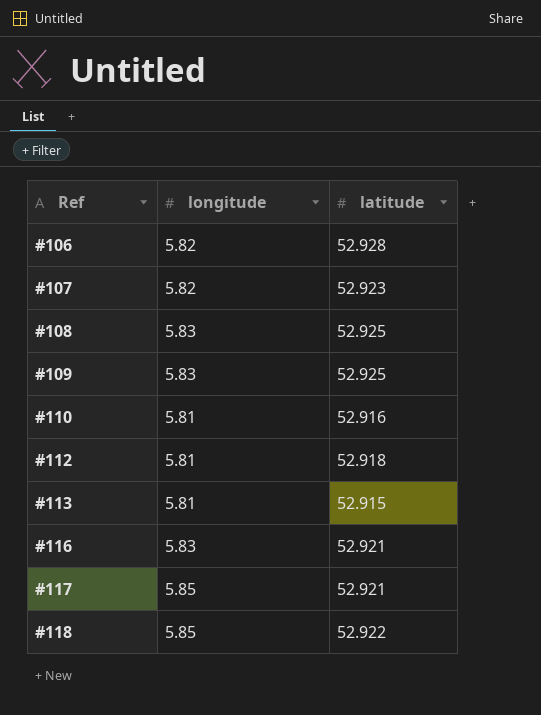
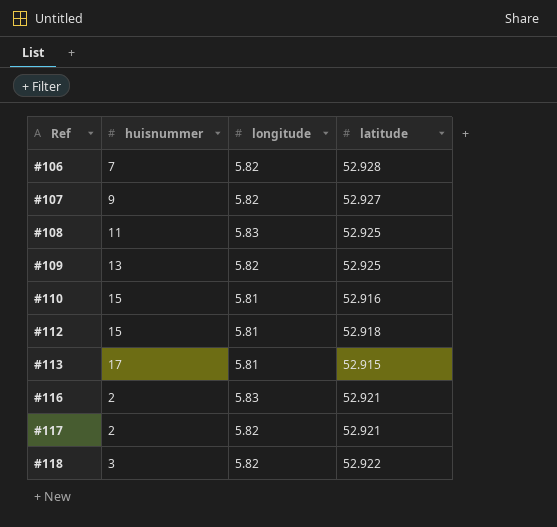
column huisnummer | position: none -> 2
#107 | latitude: 52.923 -> 52.927
#109 | longitude: 5.83 -> 5.82
#117 | longitude: 5.85 -> 5.82
#118 | longitude: 5.85 -> 5.82

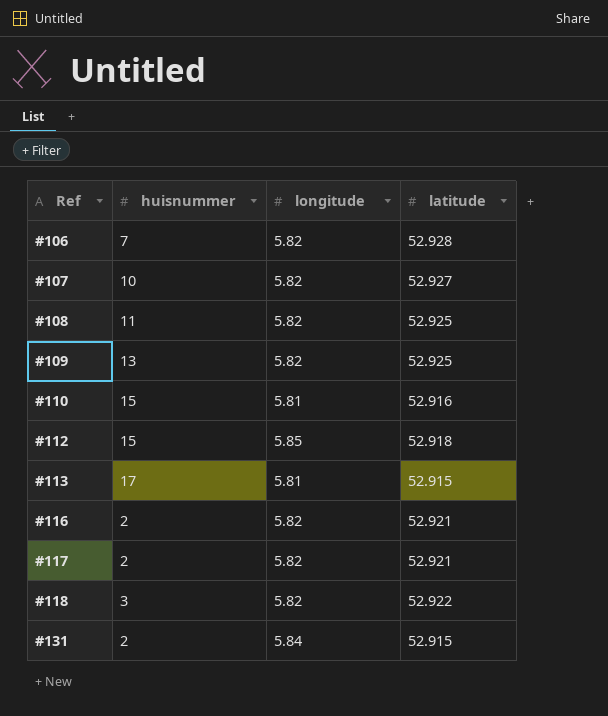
#107 | huisnummer: 9 -> 10
#108 | longitude: 5.83 -> 5.82
#112 | longitude: 5.81 -> 5.85
#116 | longitude: 5.83 -> 5.82
row #131: none -> 2 | 5.84 | 52.915

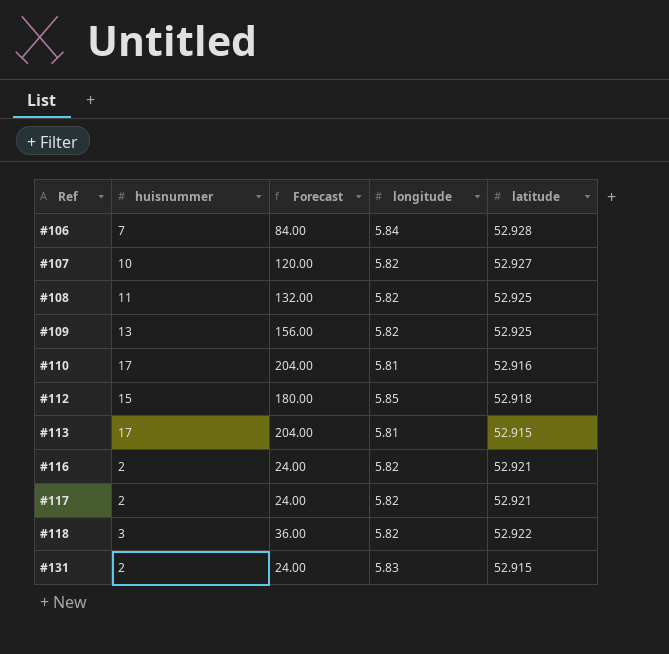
column Forecast | formula: none -> [huisnummer] * 12
#106 | longitude: 5.82 -> 5.84
#110 | huisnummer: 15 -> 17
#131 | longitude: 5.84 -> 5.83

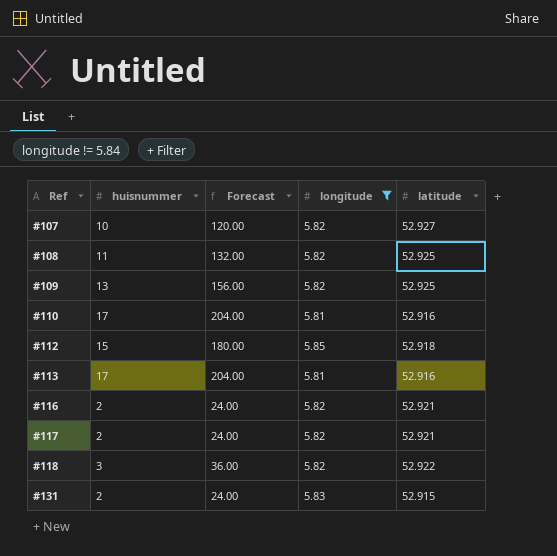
filter: none -> longitude != 5.84
#113 | latitude: 52.915 -> 52.916

